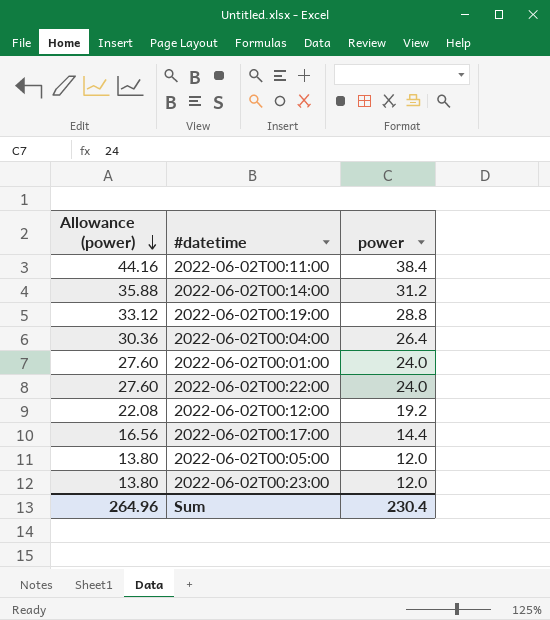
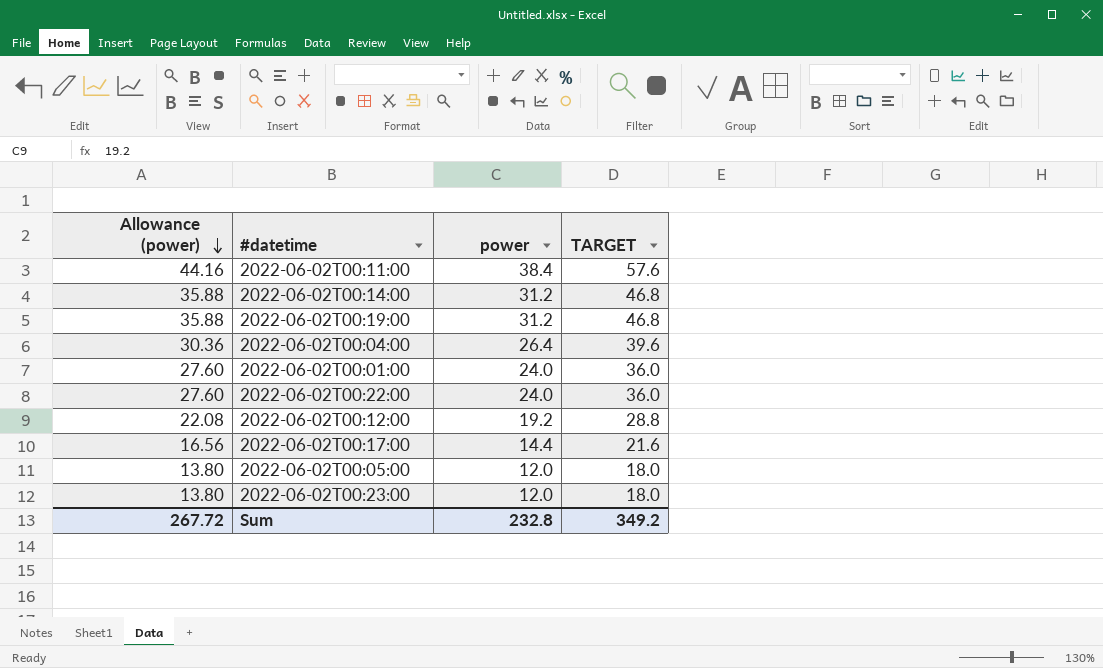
column TARGET | formula: none -> [power] * 1.5
2022-06-02T00:19:00 | Allowance (power): 33.12 -> 35.88
2022-06-02T00:19:00 | power: 28.8 -> 31.2
Sum | Allowance (power): 264.96 -> 267.72
Sum | power: 230.4 -> 232.8

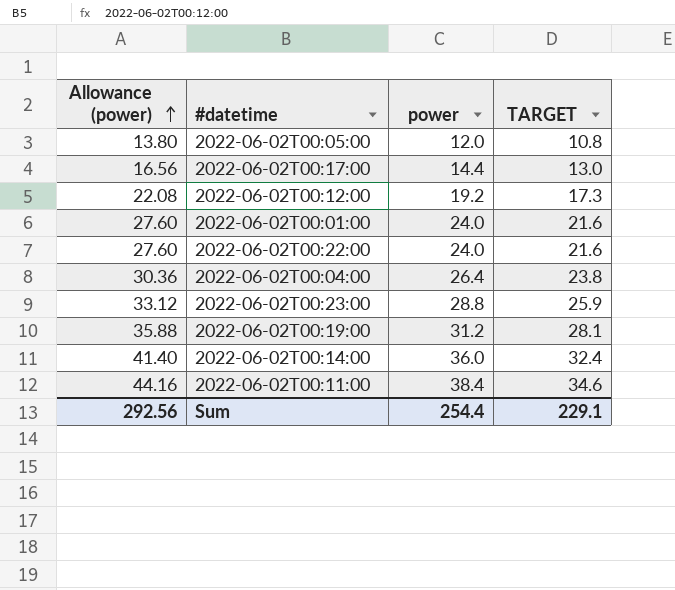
row order: Allowance (power) descending -> Allowance (power) ascending
column TARGET | formula: [power] * 1.5 -> [power] * 0.9
2022-06-02T00:23:00 | Allowance (power): 13.80 -> 33.12
2022-06-02T00:23:00 | power: 12.0 -> 28.8
2022-06-02T00:14:00 | Allowance (power): 35.88 -> 41.40
2022-06-02T00:14:00 | power: 31.2 -> 36.0
Sum | Allowance (power): 267.72 -> 292.56
Sum | power: 232.8 -> 254.4
Sum | TARGET: 349.2 -> 229.1

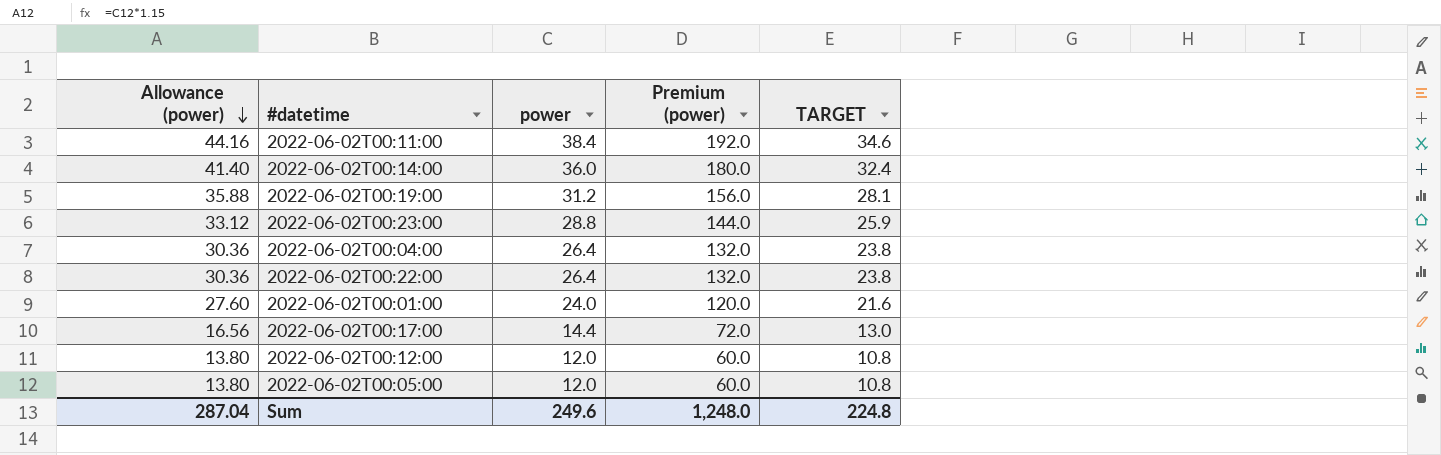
row order: Allowance (power) ascending -> Allowance (power) descending
column Premium (power) | formula: none -> [power] * 5
2022-06-02T00:22:00 | Allowance (power): 27.60 -> 30.36
2022-06-02T00:22:00 | power: 24.0 -> 26.4
2022-06-02T00:22:00 | TARGET: 21.6 -> 23.8
2022-06-02T00:12:00 | Allowance (power): 22.08 -> 13.80
2022-06-02T00:12:00 | power: 19.2 -> 12.0
2022-06-02T00:12:00 | TARGET: 17.3 -> 10.8
Sum | Allowance (power): 292.56 -> 287.04
Sum | power: 254.4 -> 249.6
Sum | TARGET: 229.1 -> 224.8

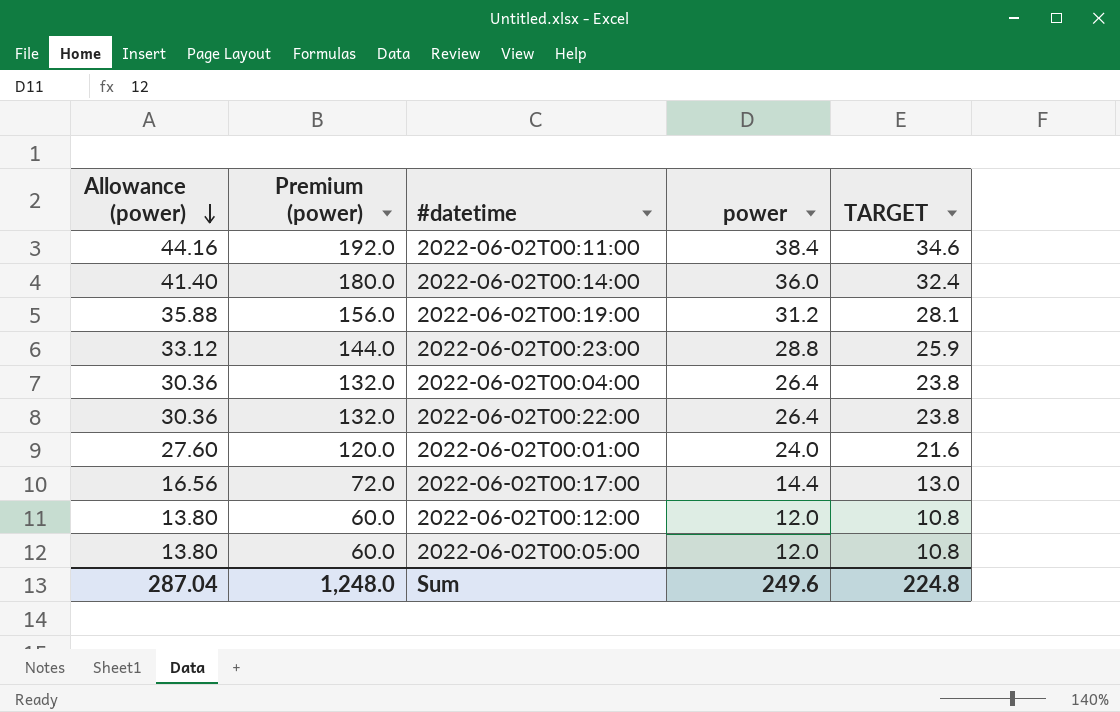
column Premium (power) | position: 4 -> 2

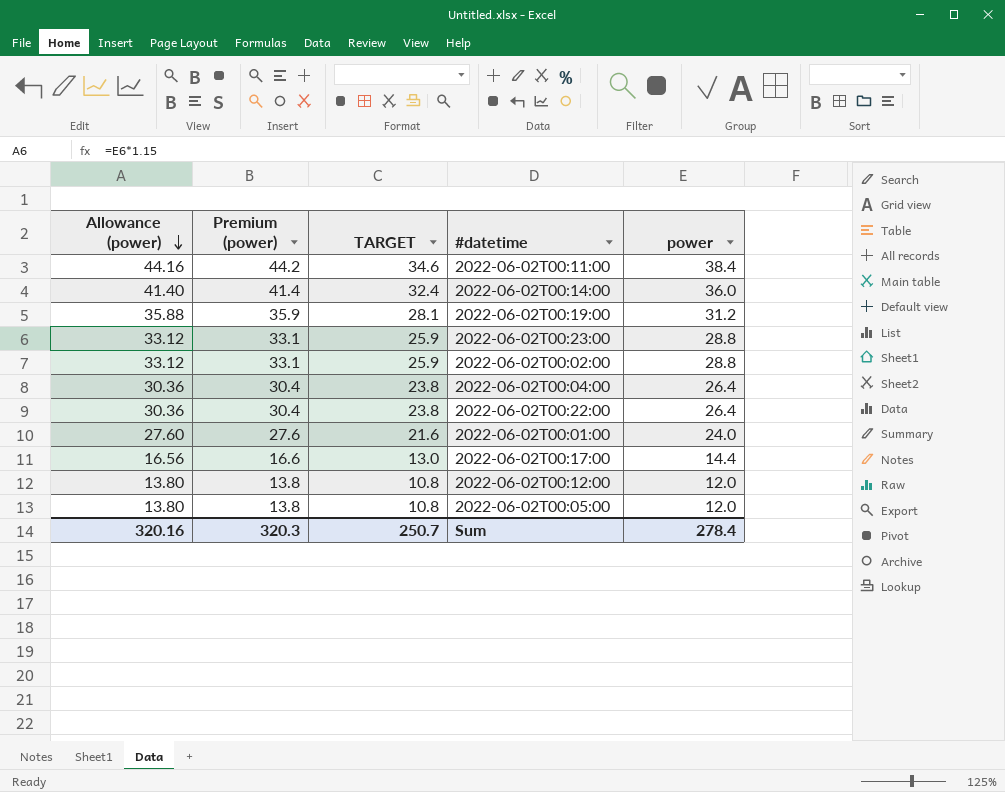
column Premium (power) | formula: [power] * 5 -> [power] * 1.15
column TARGET | position: 5 -> 3
row 2022-06-02T00:02:00: none -> 33.12 | 33.1 | 25.9 | 28.8
Sum | Allowance (power): 287.04 -> 320.16
Sum | Premium (power): 1,248.0 -> 320.3
Sum | TARGET: 224.8 -> 250.7
Sum | power: 249.6 -> 278.4

